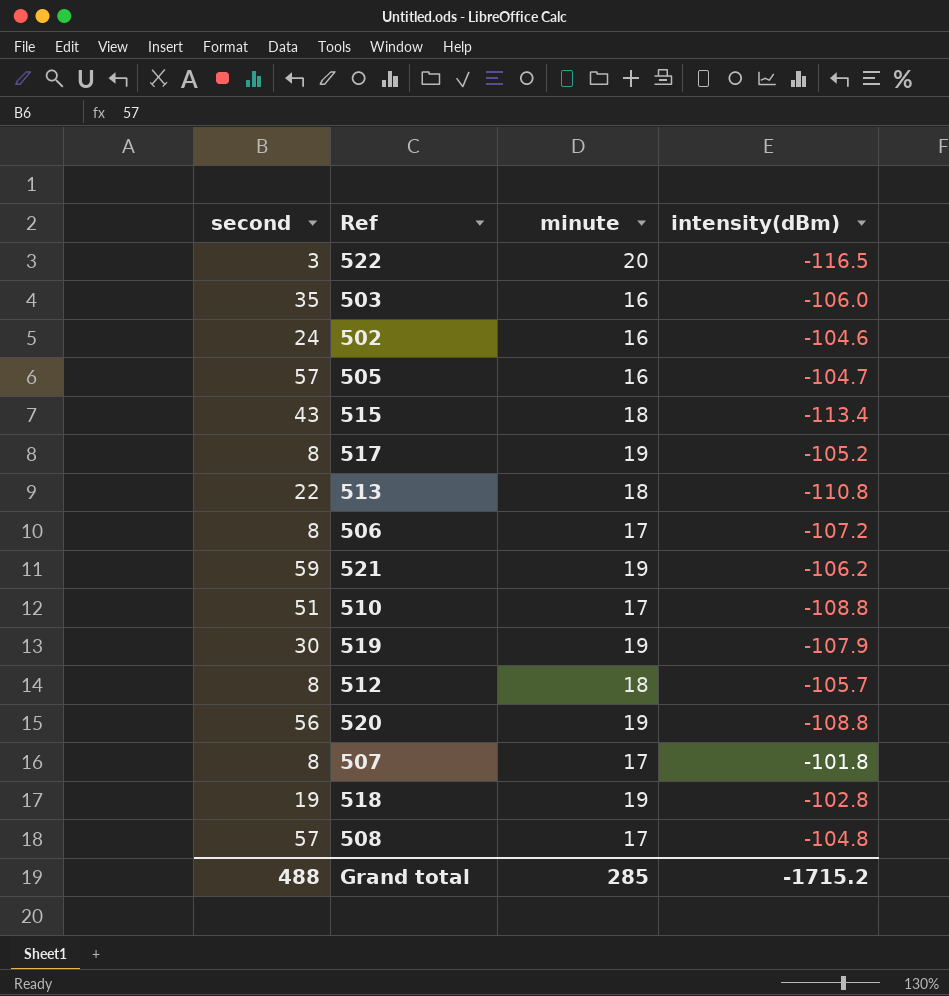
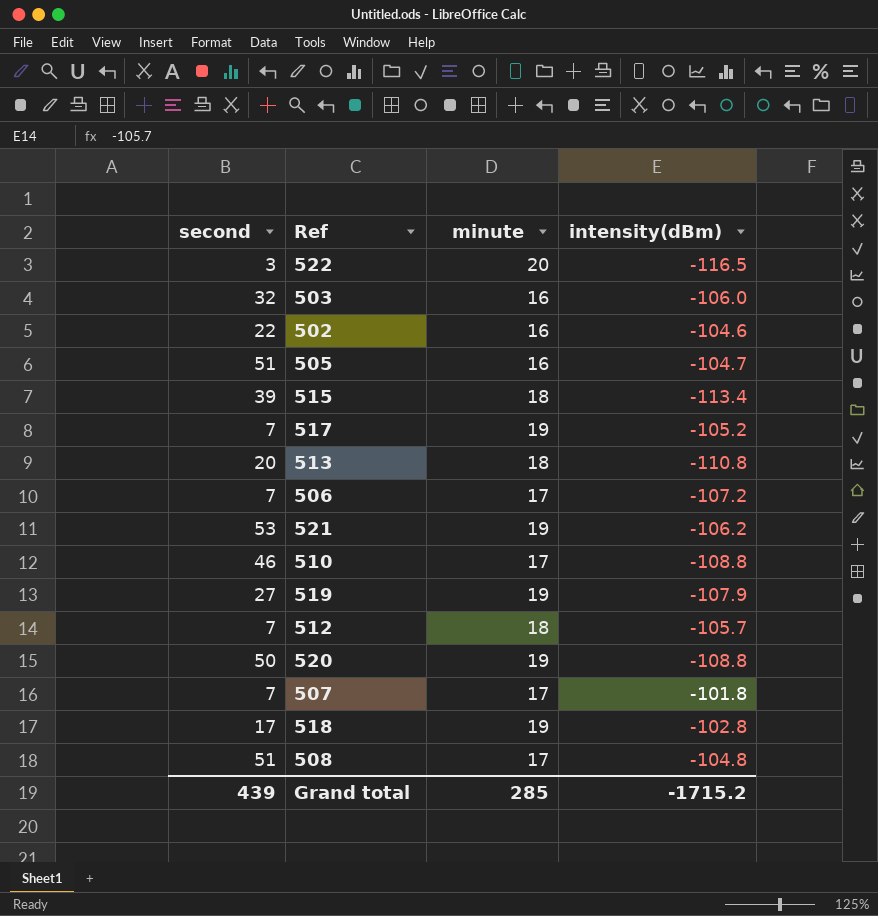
503 | second: 35 -> 32
502 | second: 24 -> 22
505 | second: 57 -> 51
515 | second: 43 -> 39
517 | second: 8 -> 7
513 | second: 22 -> 20
506 | second: 8 -> 7
521 | second: 59 -> 53
510 | second: 51 -> 46
519 | second: 30 -> 27
512 | second: 8 -> 7
520 | second: 56 -> 50
507 | second: 8 -> 7
518 | second: 19 -> 17
508 | second: 57 -> 51
Grand total | second: 488 -> 439

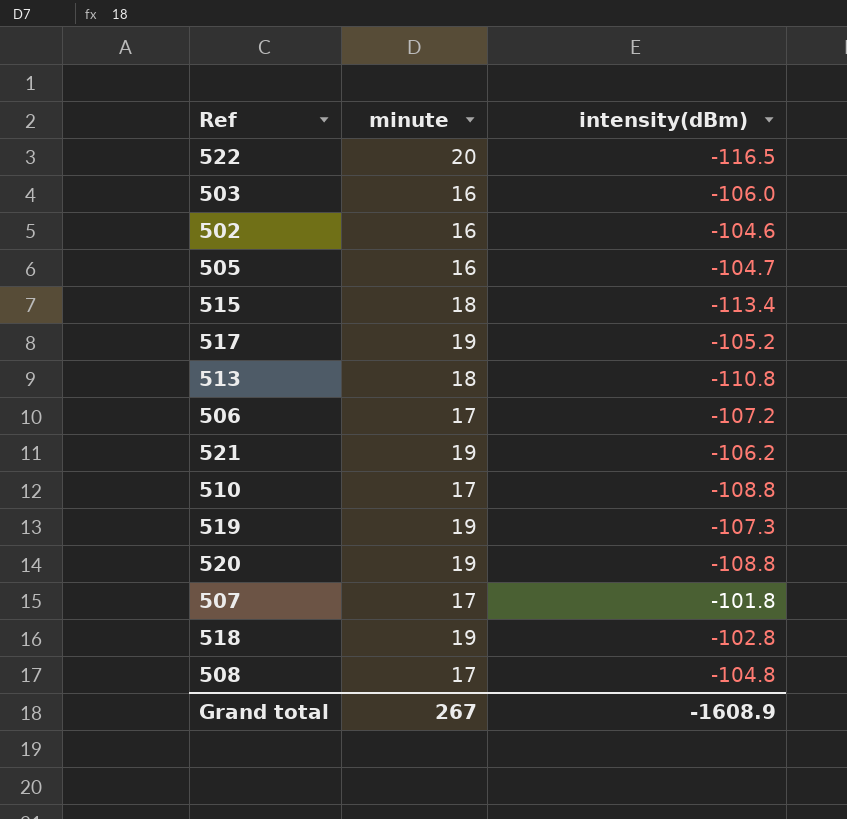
column second | position: 1 -> none
row 512: 7 | 18 | -105.7 -> none
519 | intensity(dBm): -107.9 -> -107.3
Grand total | minute: 285 -> 267
Grand total | intensity(dBm): -1715.2 -> -1608.9

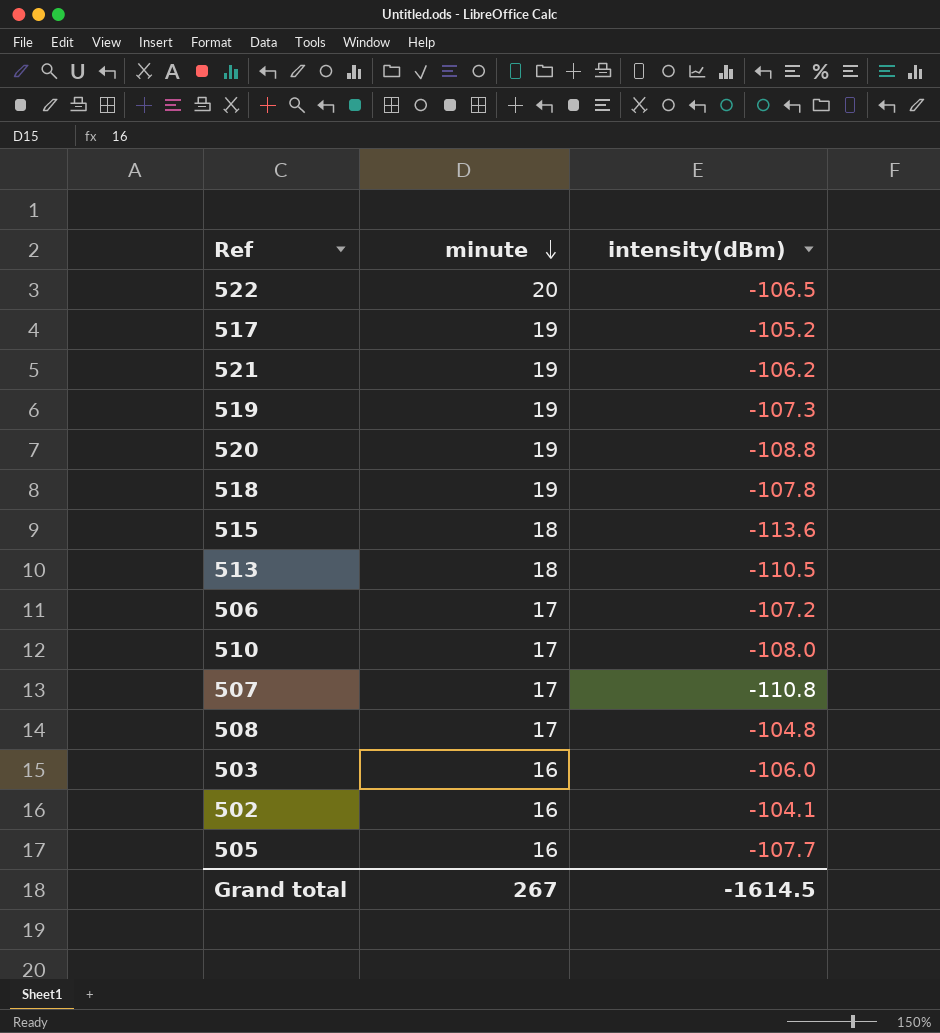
row order: none -> minute descending
522 | intensity(dBm): -116.5 -> -106.5
518 | intensity(dBm): -102.8 -> -107.8
515 | intensity(dBm): -113.4 -> -113.6
513 | intensity(dBm): -110.8 -> -110.5
510 | intensity(dBm): -108.8 -> -108.0
507 | intensity(dBm): -101.8 -> -110.8
502 | intensity(dBm): -104.6 -> -104.1
505 | intensity(dBm): -104.7 -> -107.7
Grand total | intensity(dBm): -1608.9 -> -1614.5

